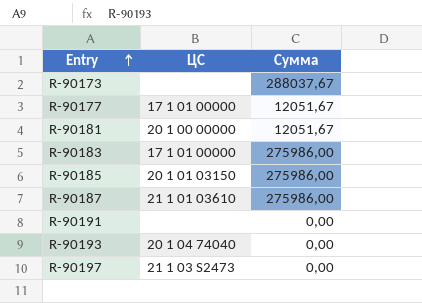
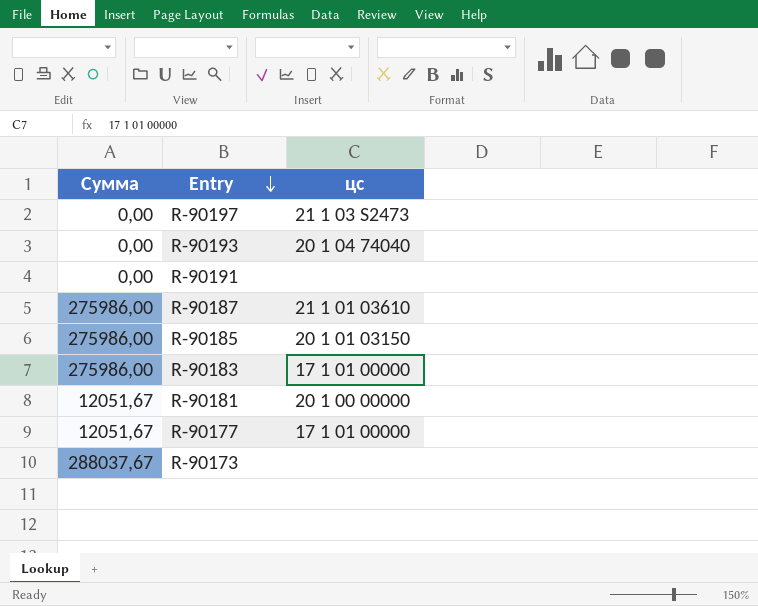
row order: Entry ascending -> Entry descending
column Сумма | position: 3 -> 1
column name: ЦС -> цс

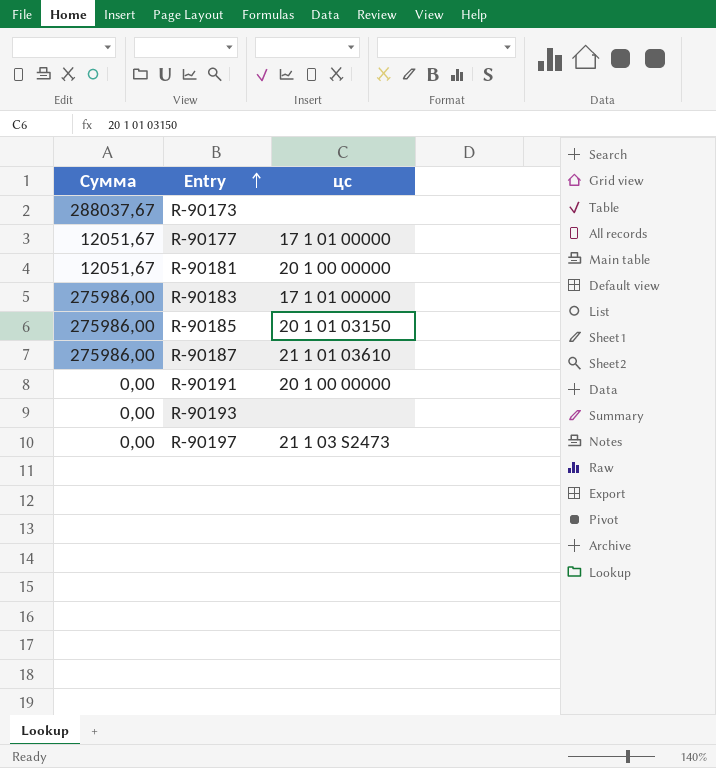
row order: Entry descending -> Entry ascending
R-90191 | цс: none -> 20 1 00 00000
R-90193 | цс: 20 1 04 74040 -> none

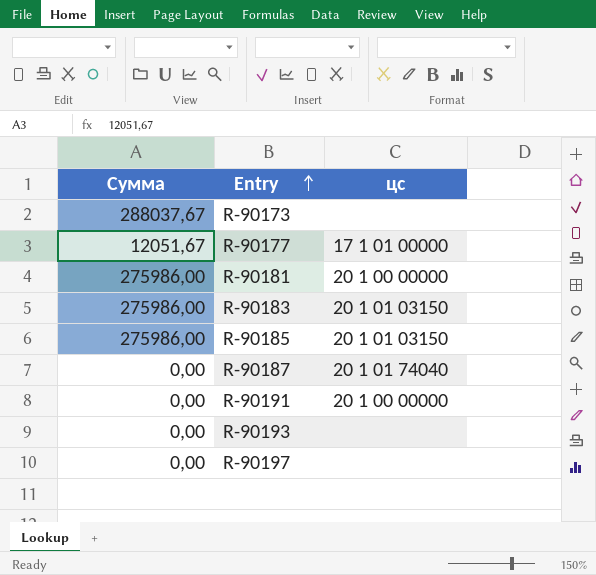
R-90181 | Сумма: 12051,67 -> 275986,00
R-90183 | цс: 17 1 01 00000 -> 20 1 01 03150
R-90187 | Сумма: 275986,00 -> 0,00
R-90187 | цс: 21 1 01 03610 -> 20 1 01 74040
R-90197 | цс: 21 1 03 S2473 -> none

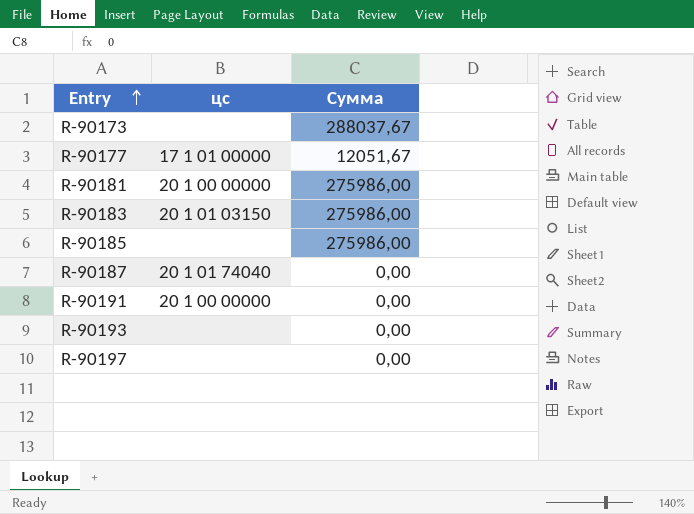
column Сумма | position: 1 -> 3
R-90185 | цс: 20 1 01 03150 -> none

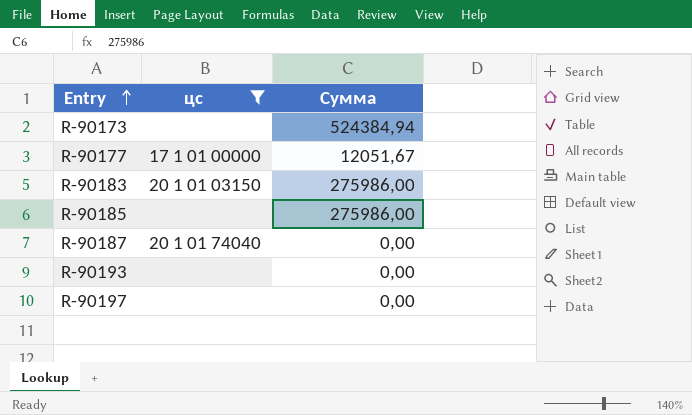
filter: none -> цс != 20 1 00 00000
R-90173 | Сумма: 288037,67 -> 524384,94

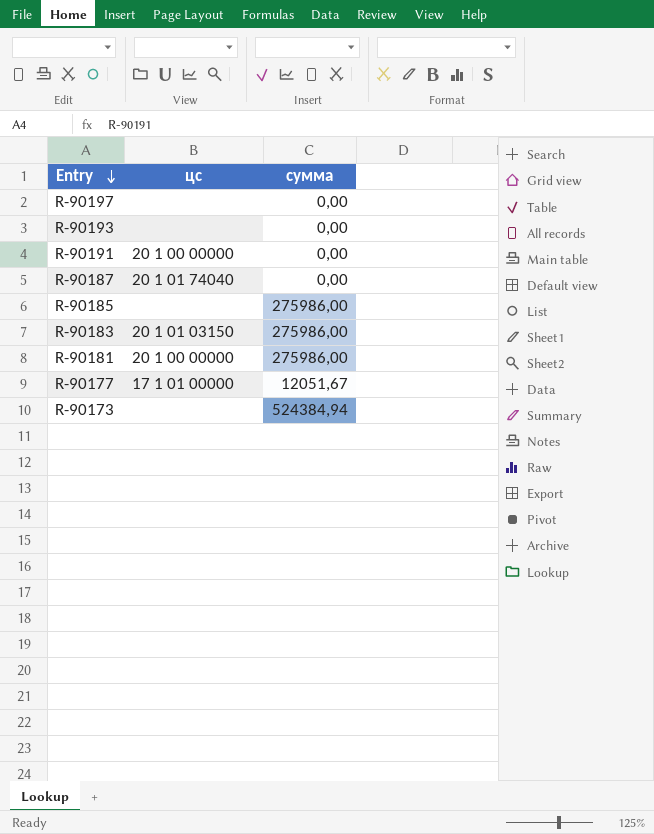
filter: цс != 20 1 00 00000 -> none
row order: Entry ascending -> Entry descending
column name: Сумма -> сумма

